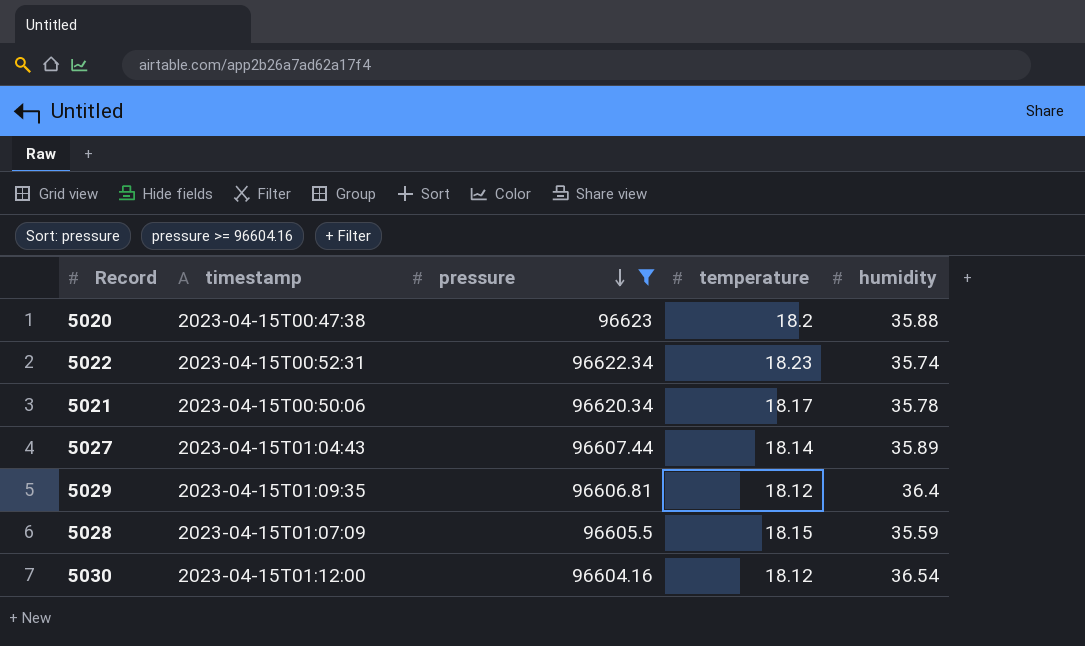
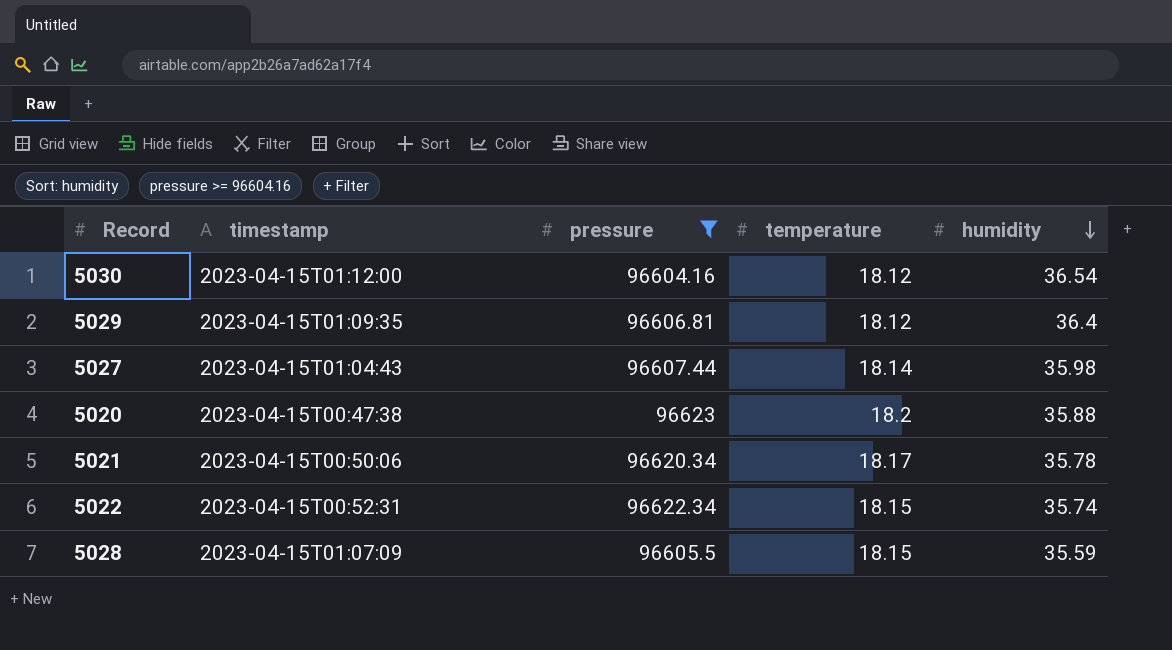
row order: pressure descending -> humidity descending
5027 | humidity: 35.89 -> 35.98
5022 | temperature: 18.23 -> 18.15

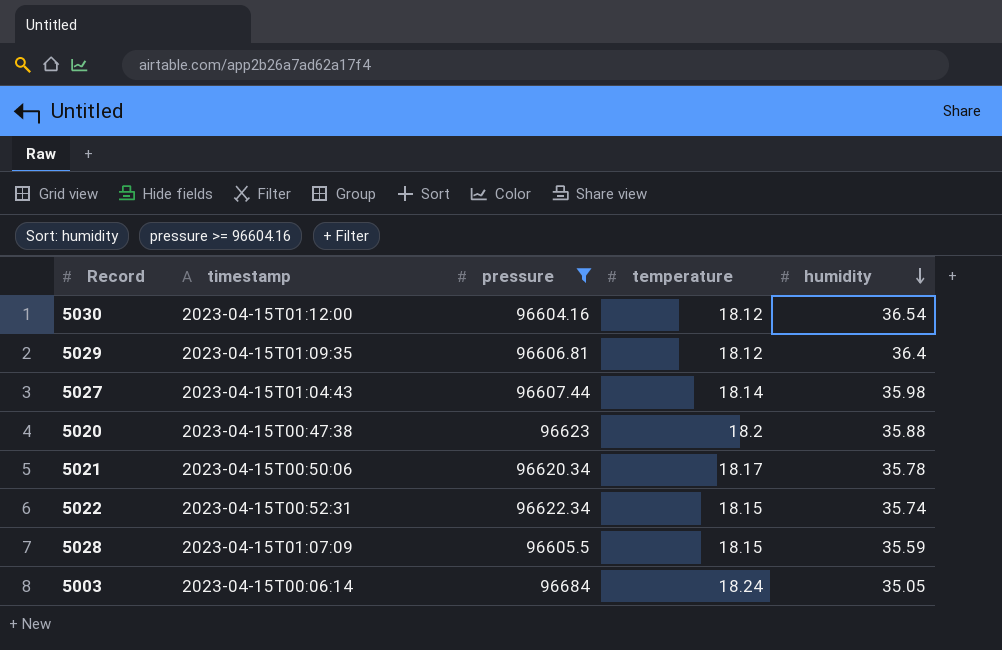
row 5003: none -> 2023-04-15T00:06:14 | 96684 | 18.24 | 35.05

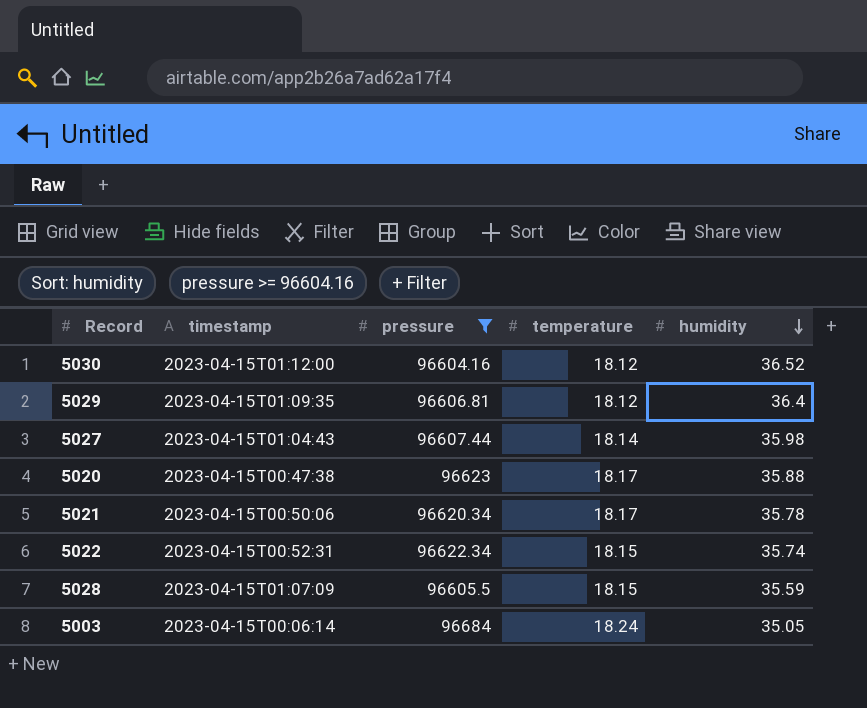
5030 | humidity: 36.54 -> 36.52
5020 | temperature: 18.2 -> 18.17

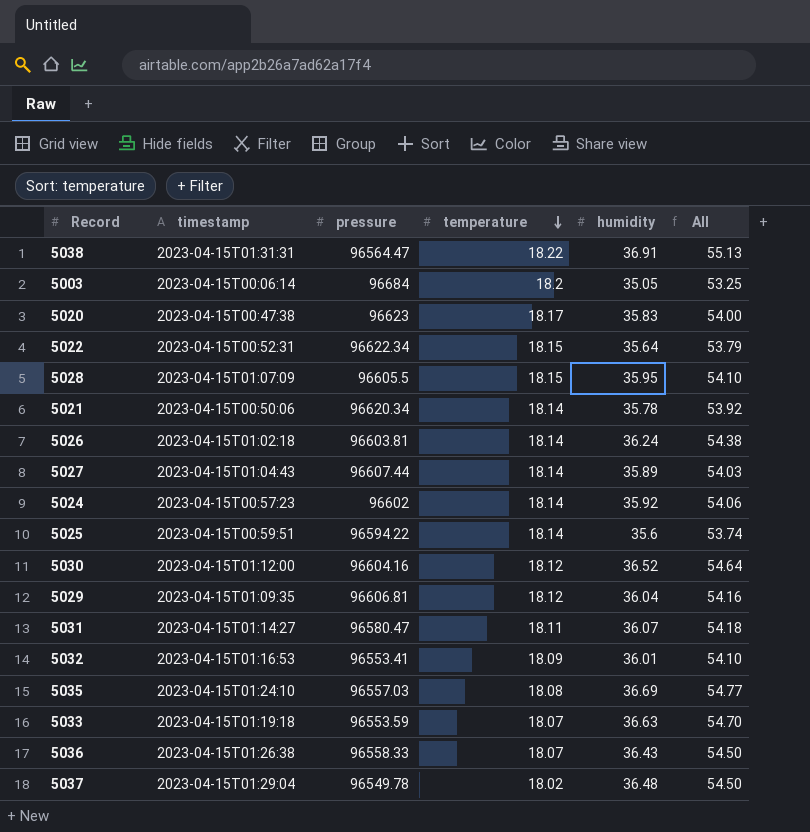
filter: pressure >= 96604.16 -> none
row order: humidity descending -> temperature descending
column All | formula: none -> [temperature] + [humidity]
5003 | temperature: 18.24 -> 18.2
5020 | humidity: 35.88 -> 35.83
5022 | humidity: 35.74 -> 35.64
5028 | humidity: 35.59 -> 35.95
5021 | temperature: 18.17 -> 18.14
5027 | humidity: 35.98 -> 35.89
5029 | humidity: 36.4 -> 36.04

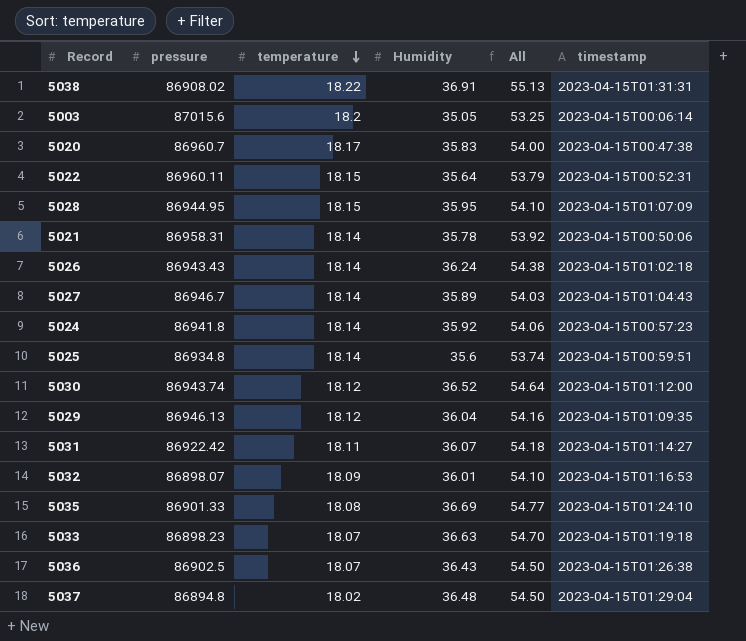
column name: humidity -> Humidity
column timestamp | position: 2 -> 6
5038 | pressure: 96564.47 -> 86908.02
5003 | pressure: 96684 -> 87015.6
5020 | pressure: 96623 -> 86960.7
5022 | pressure: 96622.34 -> 86960.11
5028 | pressure: 96605.5 -> 86944.95
5021 | pressure: 96620.34 -> 86958.31
5026 | pressure: 96603.81 -> 86943.43
5027 | pressure: 96607.44 -> 86946.7
5024 | pressure: 96602 -> 86941.8
5025 | pressure: 96594.22 -> 86934.8
5030 | pressure: 96604.16 -> 86943.74
5029 | pressure: 96606.81 -> 86946.13
5031 | pressure: 96580.47 -> 86922.42
5032 | pressure: 96553.41 -> 86898.07
5035 | pressure: 96557.03 -> 86901.33
5033 | pressure: 96553.59 -> 86898.23
5036 | pressure: 96558.33 -> 86902.5
5037 | pressure: 96549.78 -> 86894.8

